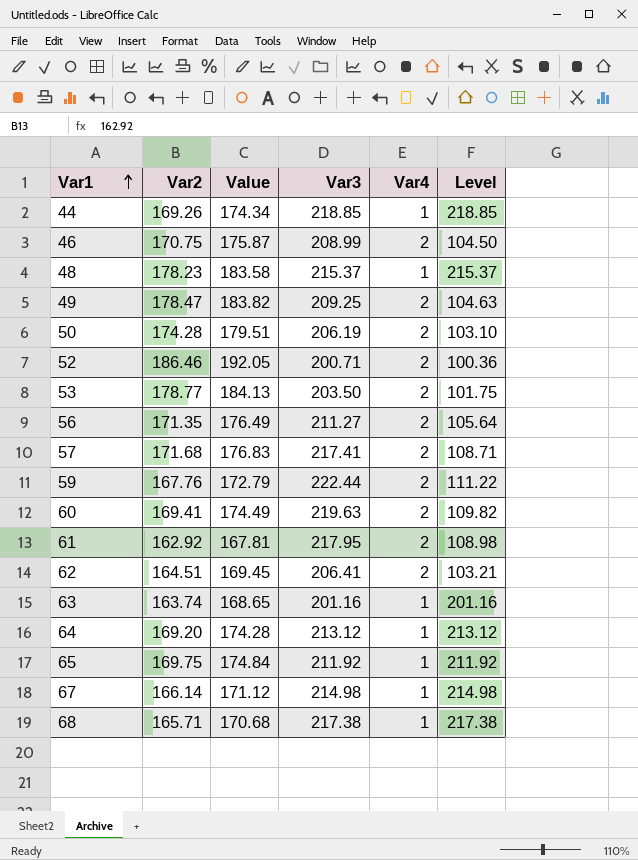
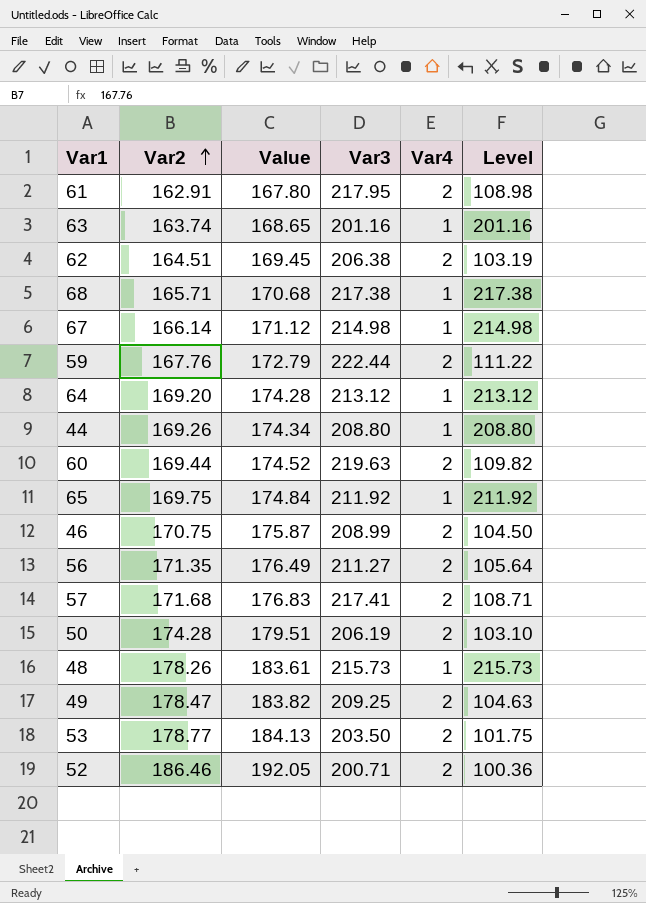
row order: Var1 ascending -> Var2 ascending
61 | Var2: 162.92 -> 162.91
61 | Value: 167.81 -> 167.80
62 | Var3: 206.41 -> 206.38
62 | Level: 103.21 -> 103.19
44 | Var3: 218.85 -> 208.80
44 | Level: 218.85 -> 208.80
60 | Var2: 169.41 -> 169.44
60 | Value: 174.49 -> 174.52
48 | Var2: 178.23 -> 178.26
48 | Value: 183.58 -> 183.61
48 | Var3: 215.37 -> 215.73
48 | Level: 215.37 -> 215.73

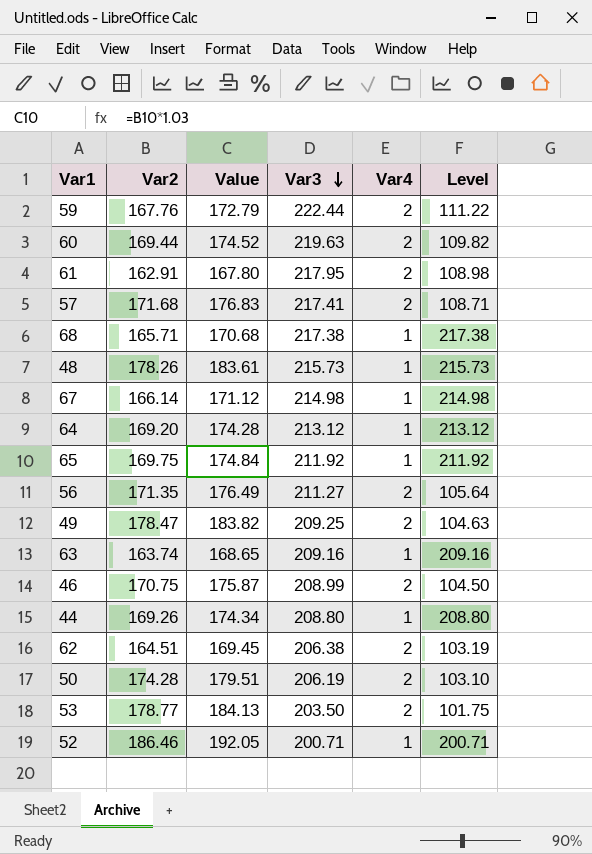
row order: Var2 ascending -> Var3 descending
63 | Var3: 201.16 -> 209.16
63 | Level: 201.16 -> 209.16
52 | Var4: 2 -> 1
52 | Level: 100.36 -> 200.71

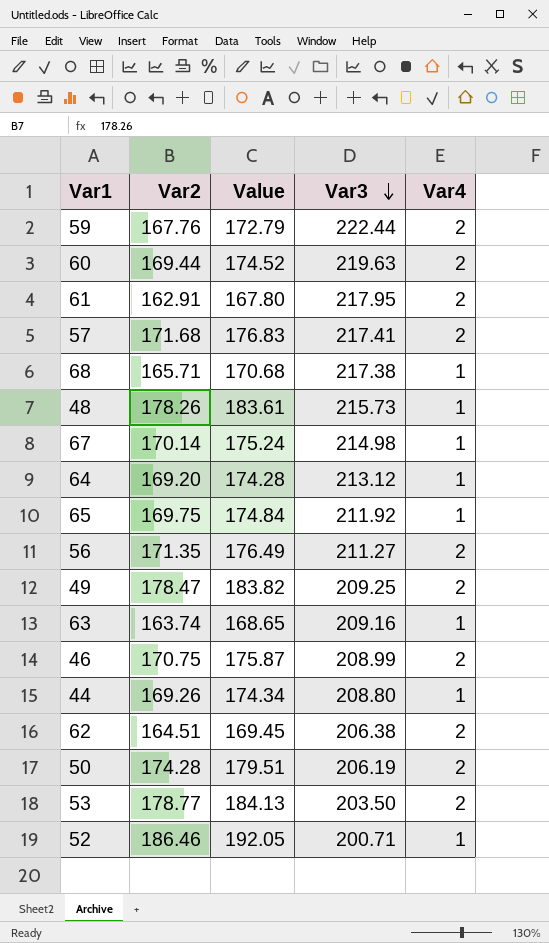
column Level | formula: [Var3] / [Var4] -> none
67 | Var2: 166.14 -> 170.14
67 | Value: 171.12 -> 175.24

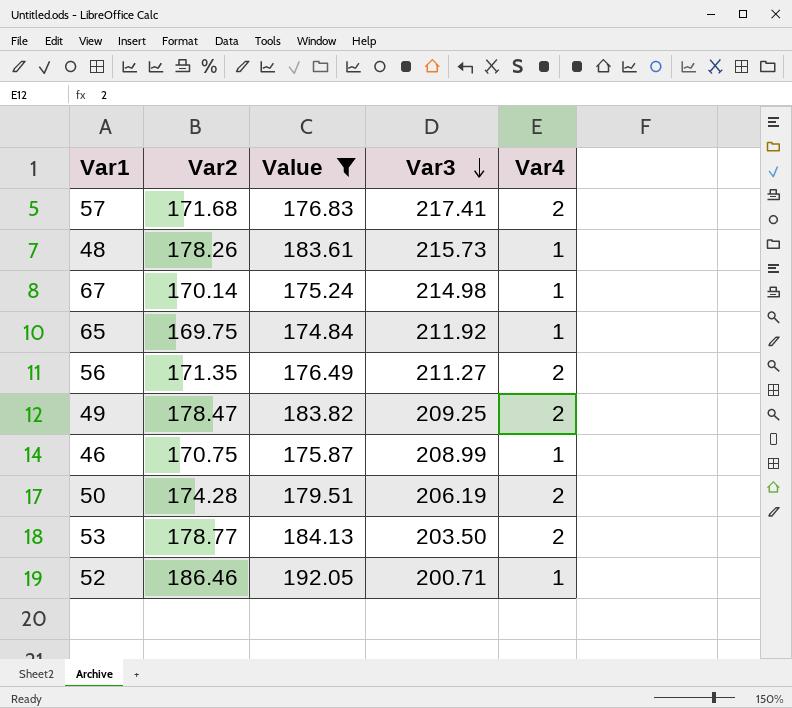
filter: none -> Value >= 174.84
46 | Var4: 2 -> 1

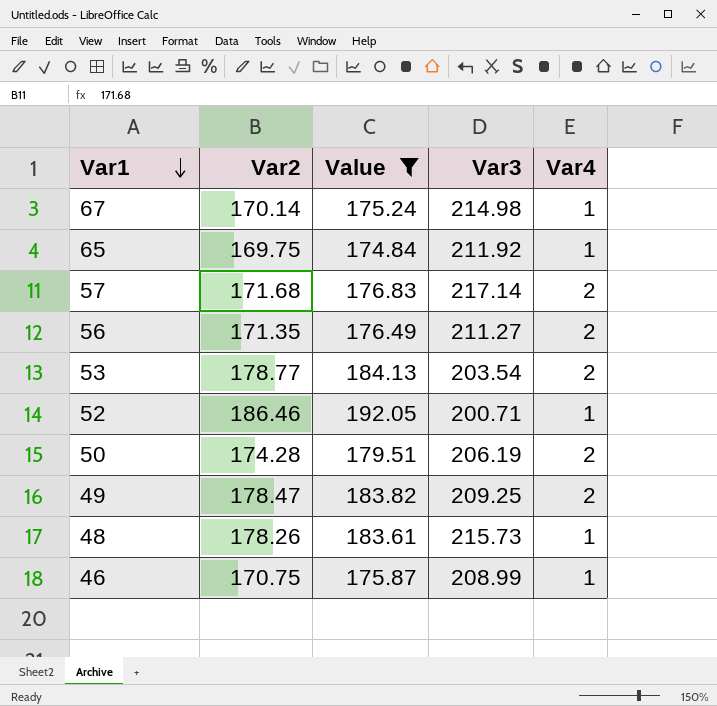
row order: Var3 descending -> Var1 descending
57 | Var3: 217.41 -> 217.14
53 | Var3: 203.50 -> 203.54

